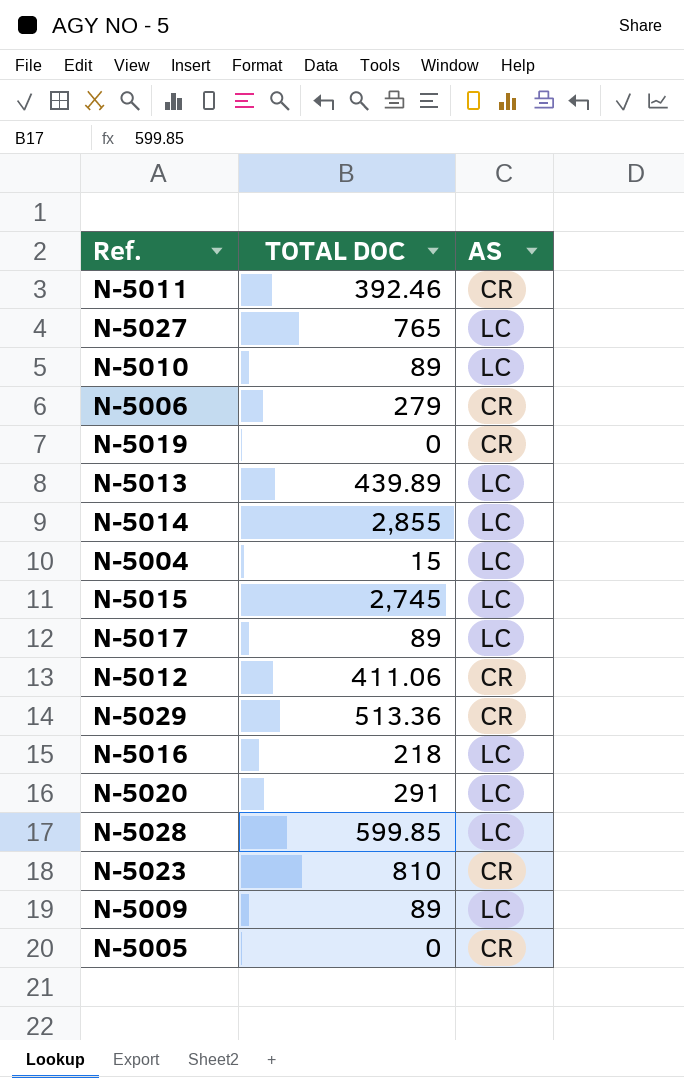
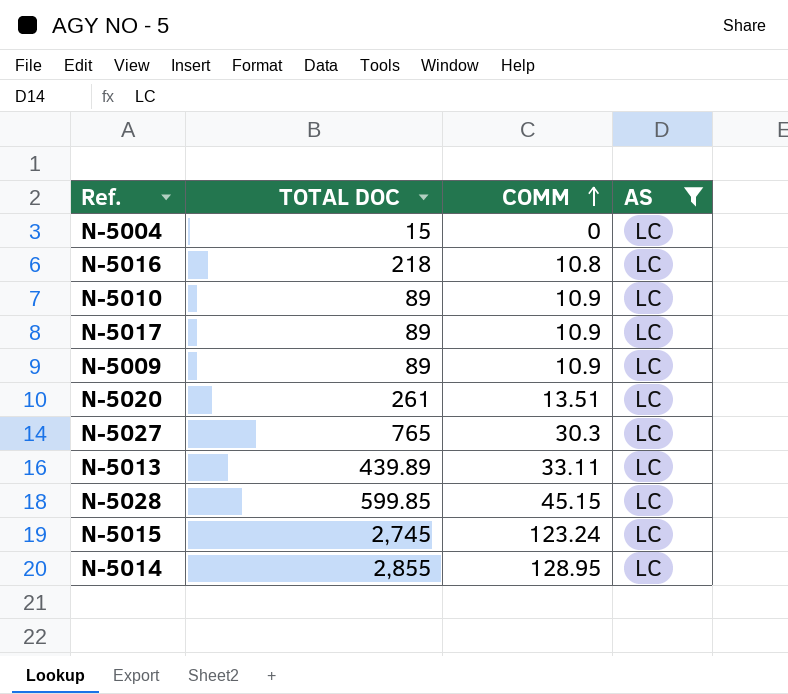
filter: none -> AS = LC
row order: none -> COMM ascending
column COMM | position: none -> 3
N-5020 | TOTAL DOC: 291 -> 261

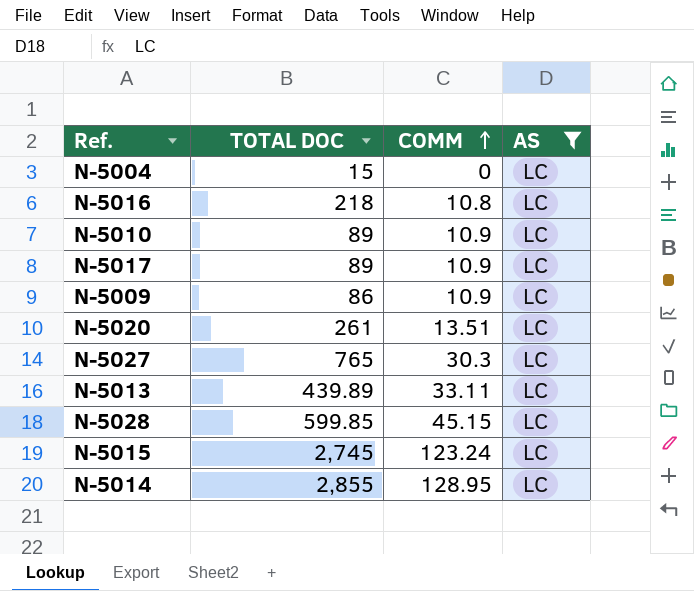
N-5009 | TOTAL DOC: 89 -> 86

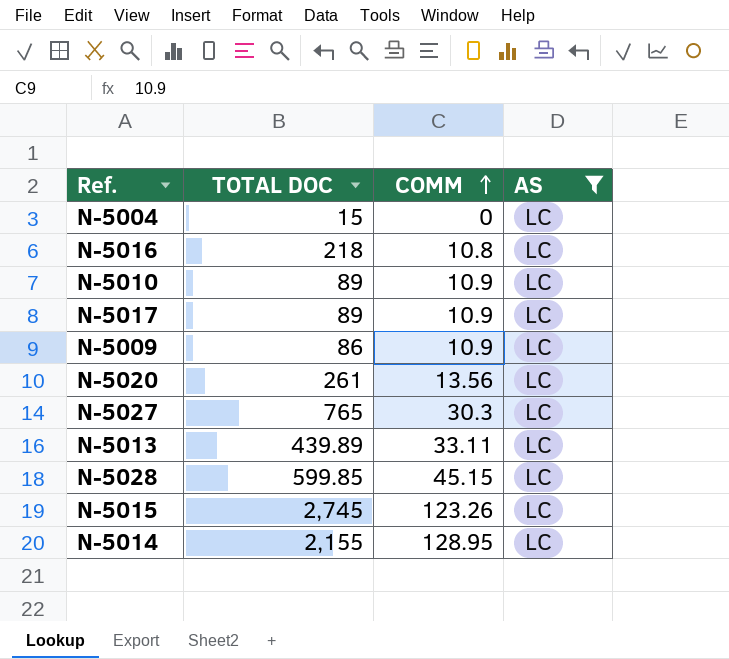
N-5020 | COMM: 13.51 -> 13.56
N-5015 | COMM: 123.24 -> 123.26
N-5014 | TOTAL DOC: 2,855 -> 2,155

